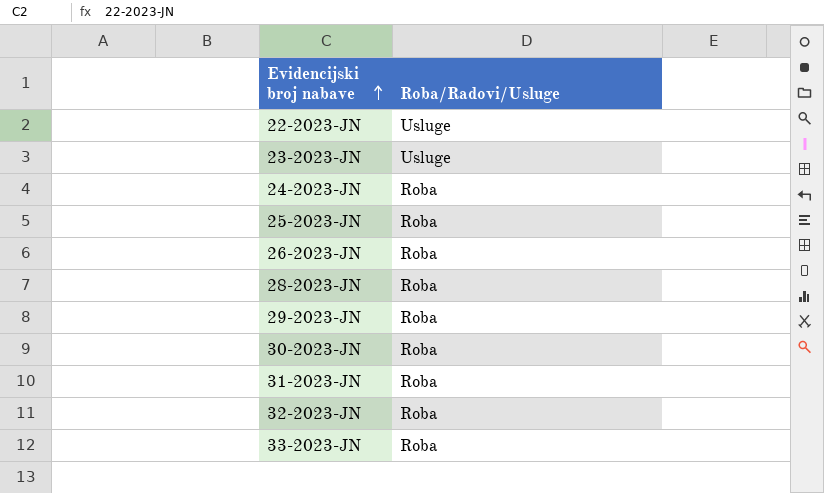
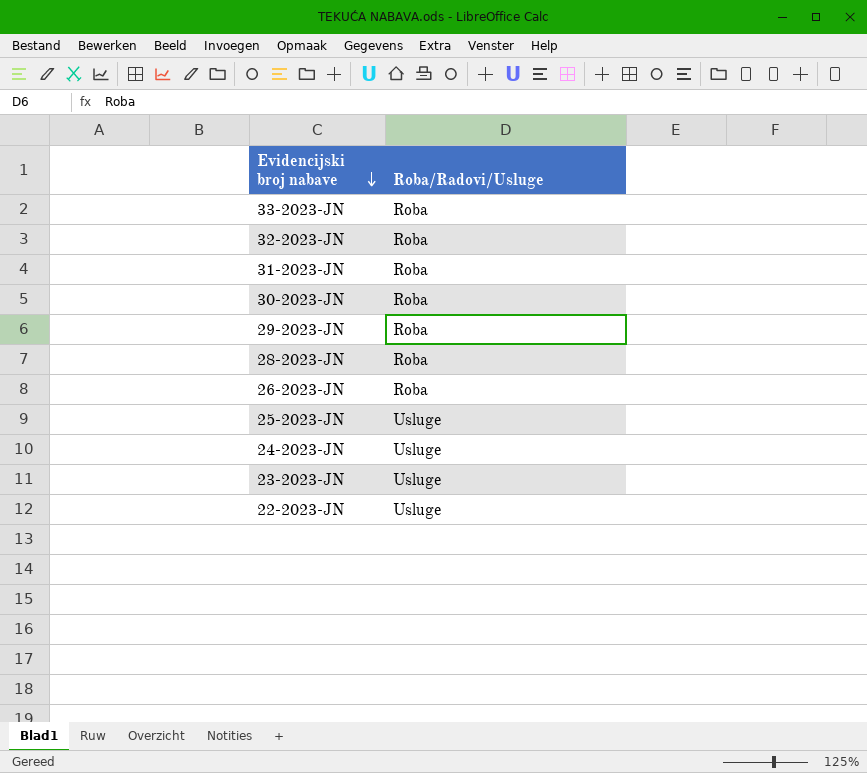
row order: Evidencijski broj nabave ascending -> Evidencijski broj nabave descending
25-2023-JN | Roba/Radovi/Usluge: Roba -> Usluge
24-2023-JN | Roba/Radovi/Usluge: Roba -> Usluge

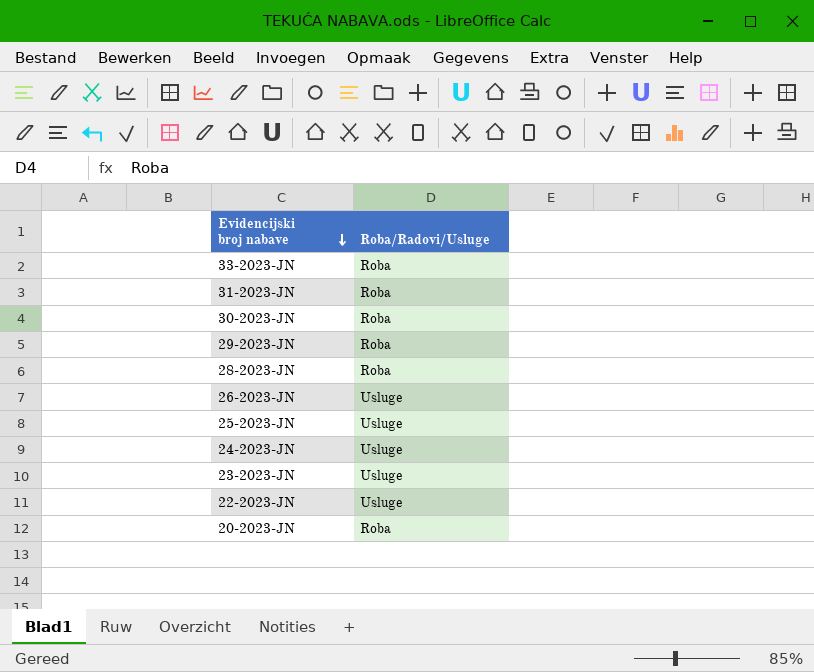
row 32-2023-JN: Roba -> none
26-2023-JN | Roba/Radovi/Usluge: Roba -> Usluge
row 20-2023-JN: none -> Roba

